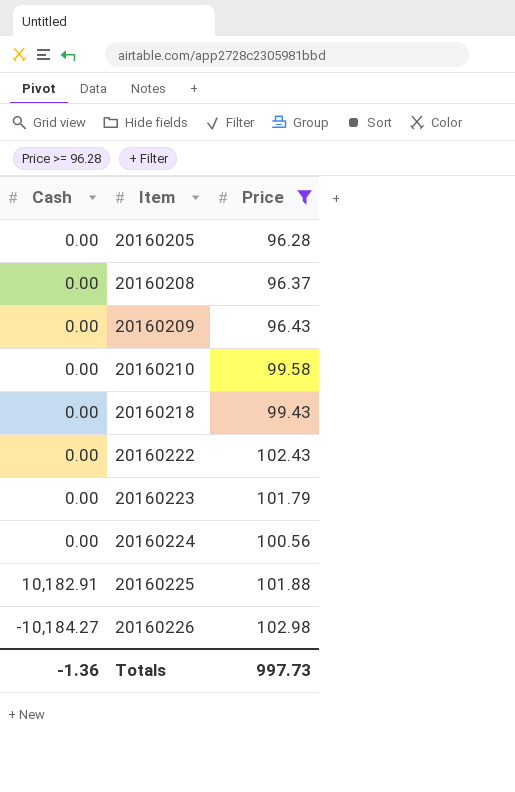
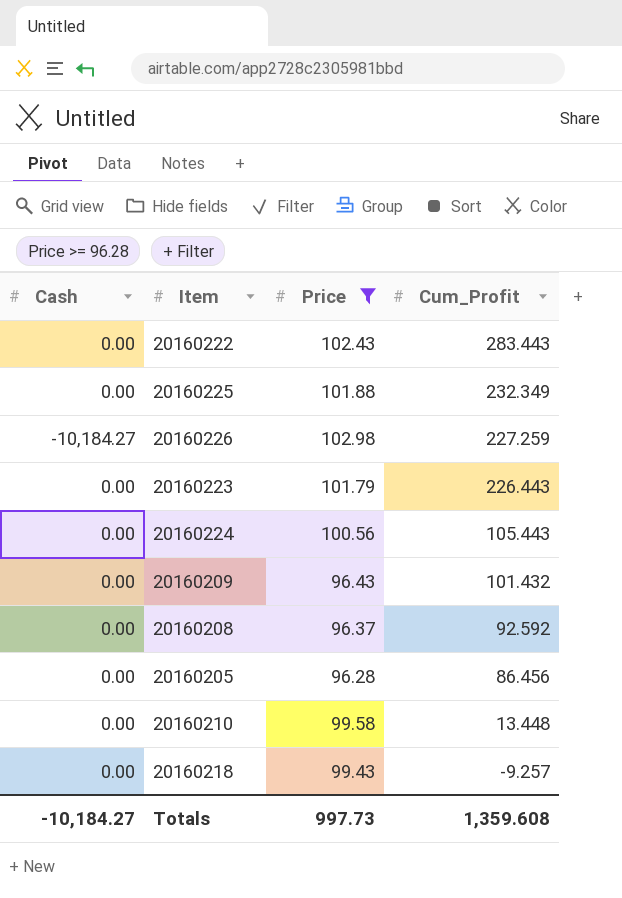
row order: Item ascending -> Cum_Profit descending
column Cum_Profit | position: none -> 4
20160225 | Cash: 10,182.91 -> 0.00
Totals | Cash: -1.36 -> -10,184.27

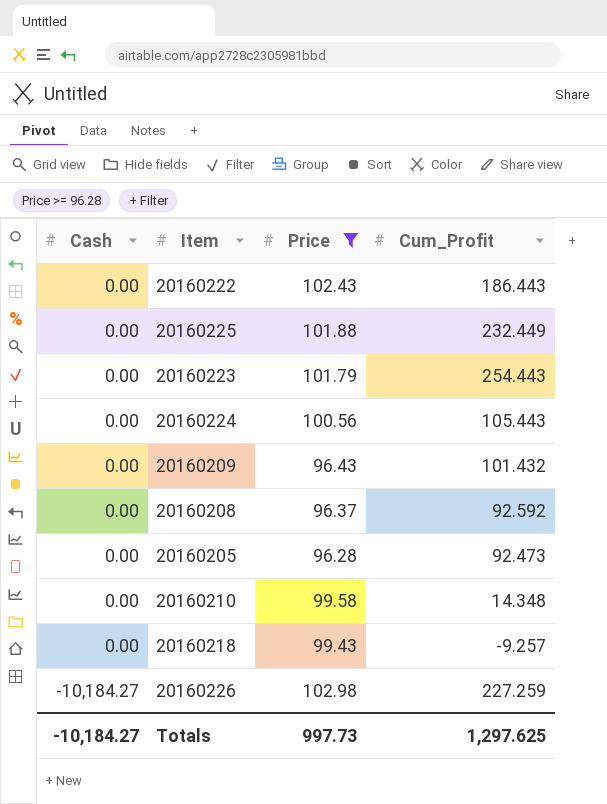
row order: Cum_Profit descending -> Cash descending
20160222 | Cum_Profit: 283.443 -> 186.443
20160225 | Cum_Profit: 232.349 -> 232.449
20160223 | Cum_Profit: 226.443 -> 254.443
20160205 | Cum_Profit: 86.456 -> 92.473
20160210 | Cum_Profit: 13.448 -> 14.348
Totals | Cum_Profit: 1,359.608 -> 1,297.625

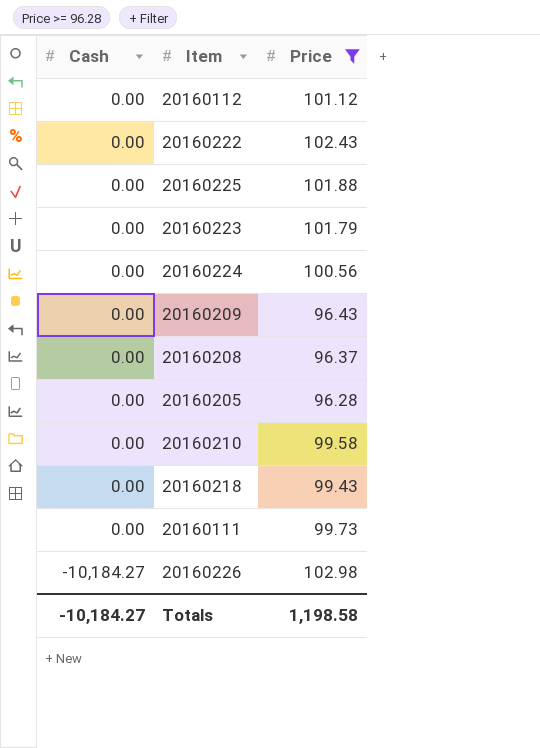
column Cum_Profit | position: 4 -> none
row 20160112: none -> 0.00 | 101.12
row 20160111: none -> 0.00 | 99.73
Totals | Price: 997.73 -> 1,198.58

